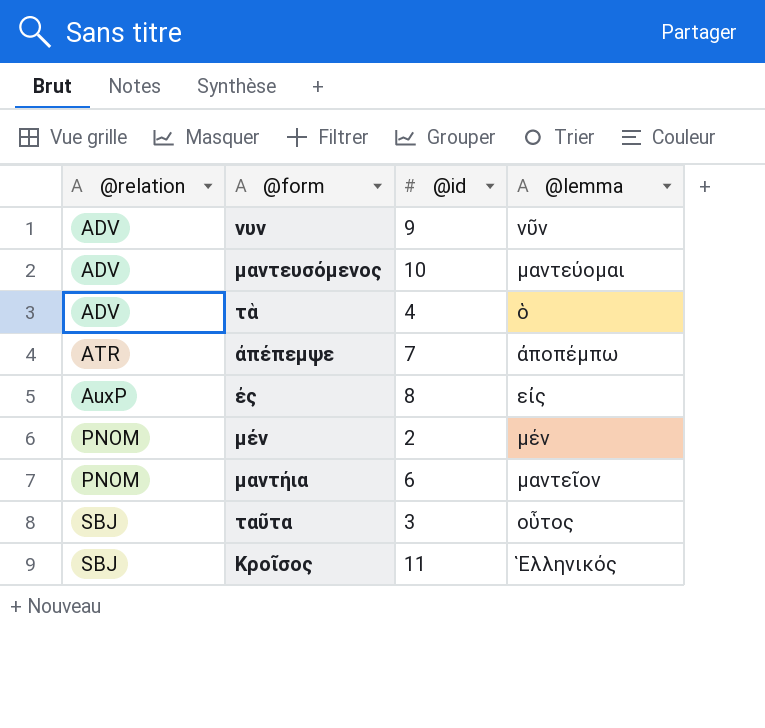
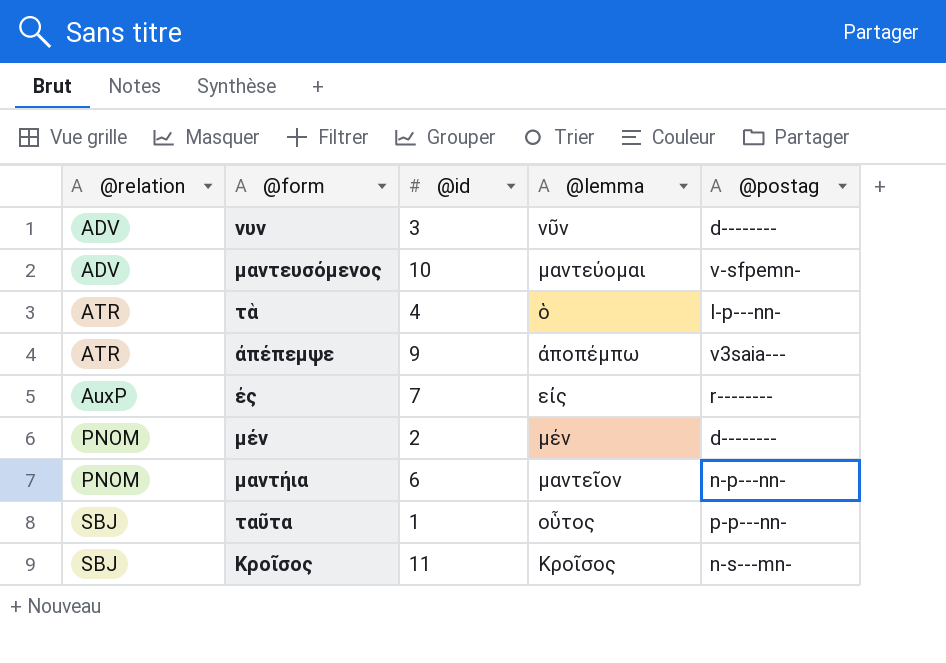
column @postag | position: none -> 5
νυν | @id: 9 -> 3
τὰ | @relation: ADV -> ATR
ἀπέπεμψε | @id: 7 -> 9
ἐς | @id: 8 -> 7
ταῦτα | @id: 3 -> 1
Κροῖσος | @lemma: Ἑλληνικός -> Κροῖσος

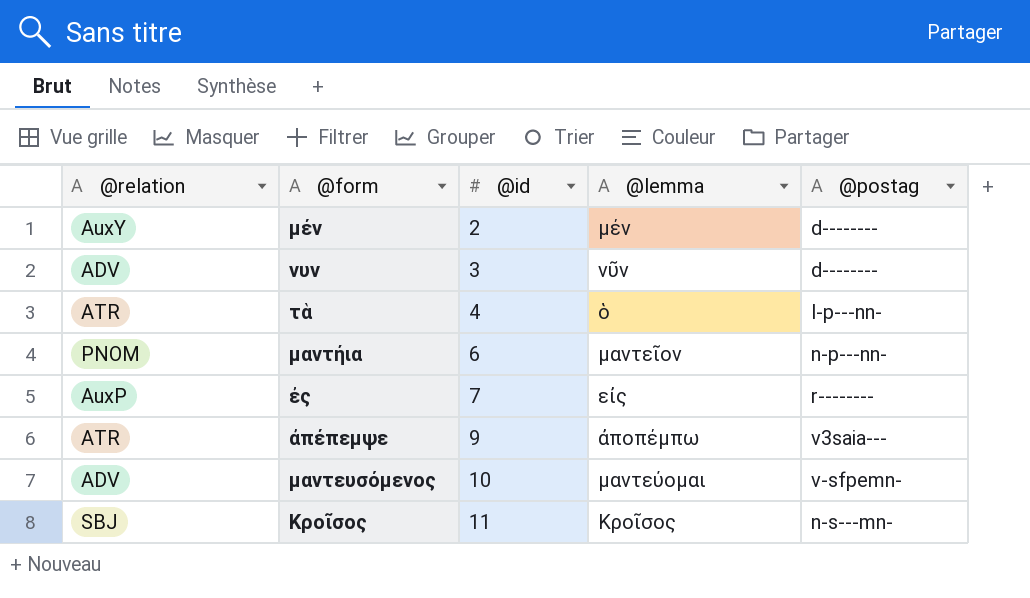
row order: @relation ascending -> @id ascending
row ταῦτα: SBJ | 1 | οὗτος | p-p---nn- -> none
μέν | @relation: PNOM -> AuxY

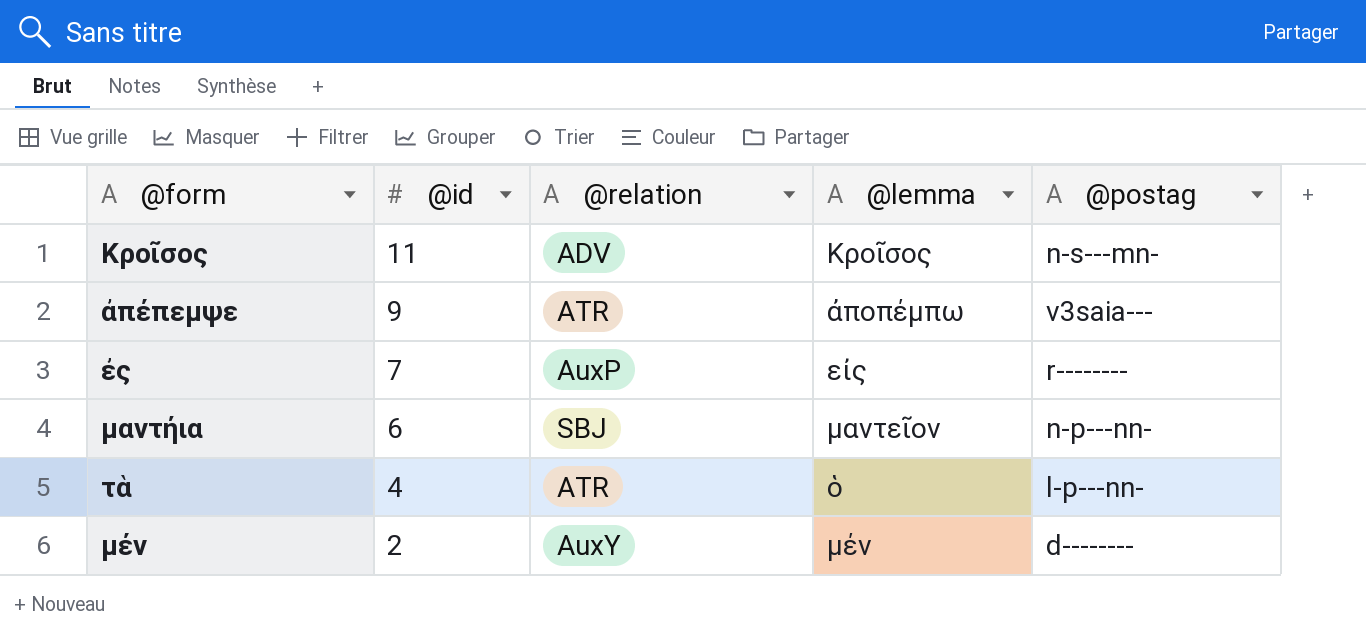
row order: @id ascending -> @id descending
column @relation | position: 1 -> 3
row νυν: ADV | 3 | νῦν | d-------- -> none
row μαντευσόμενος: ADV | 10 | μαντεύομαι | v-sfpemn- -> none
Κροῖσος | @relation: SBJ -> ADV
μαντήια | @relation: PNOM -> SBJ

